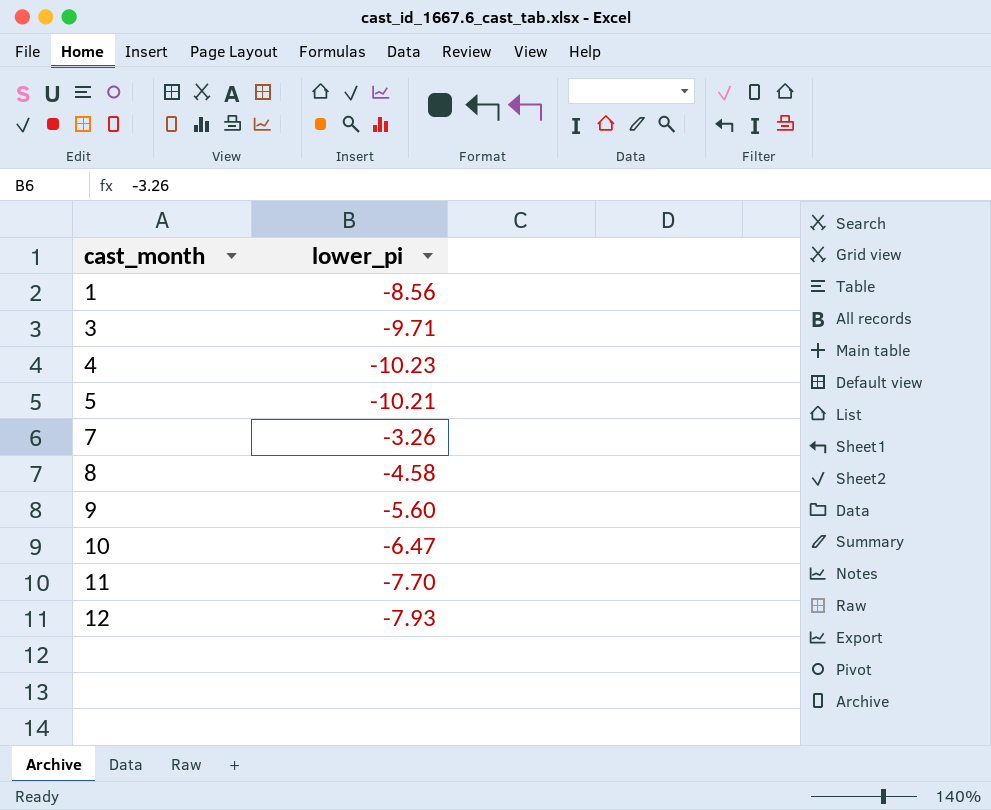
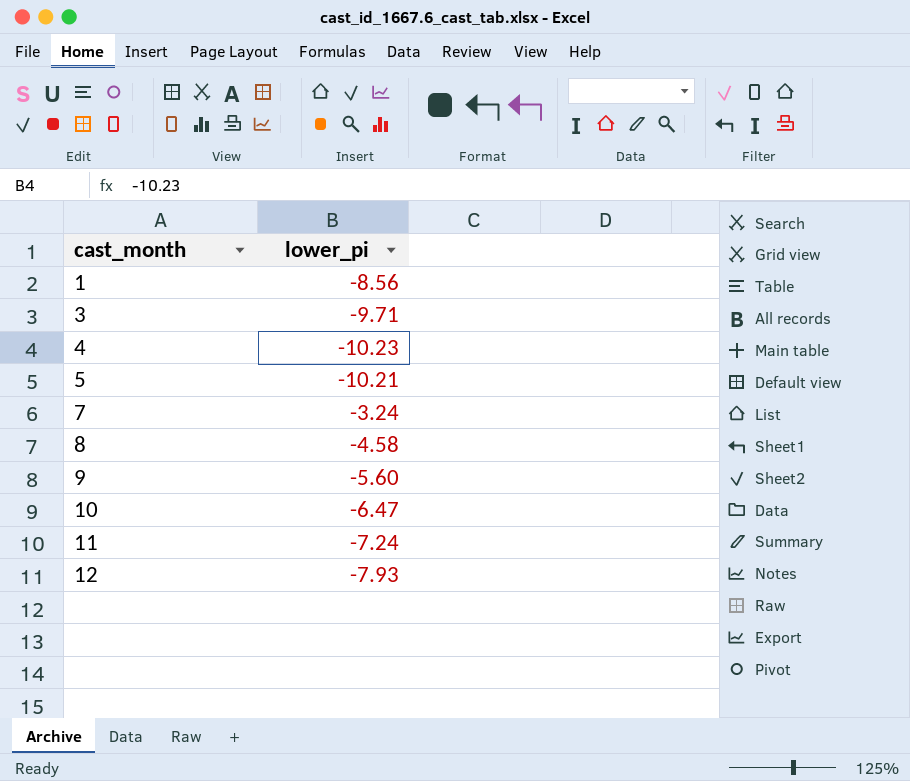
7 | lower_pi: -3.26 -> -3.24
11 | lower_pi: -7.70 -> -7.24

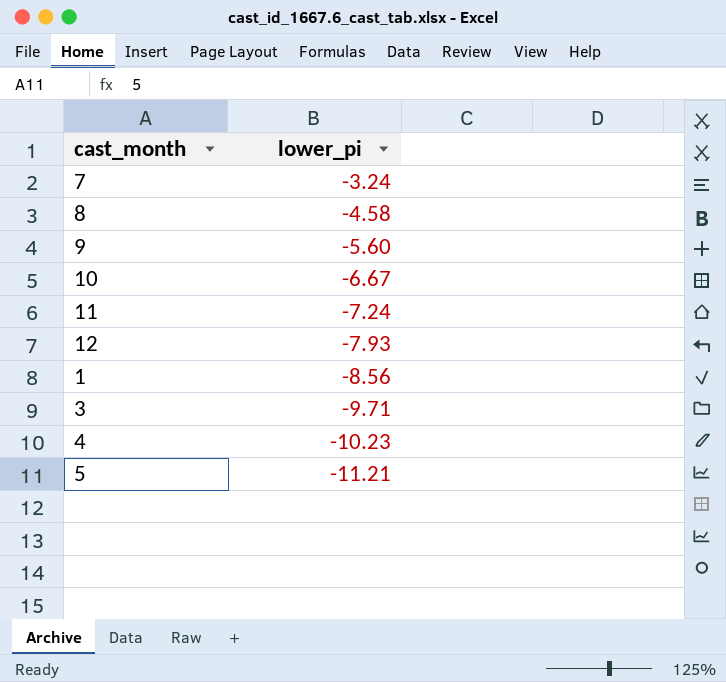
row order: cast_month ascending -> lower_pi descending
10 | lower_pi: -6.47 -> -6.67
5 | lower_pi: -10.21 -> -11.21

